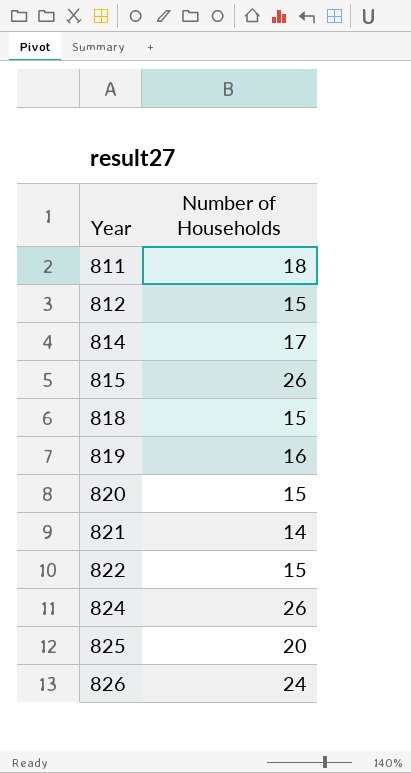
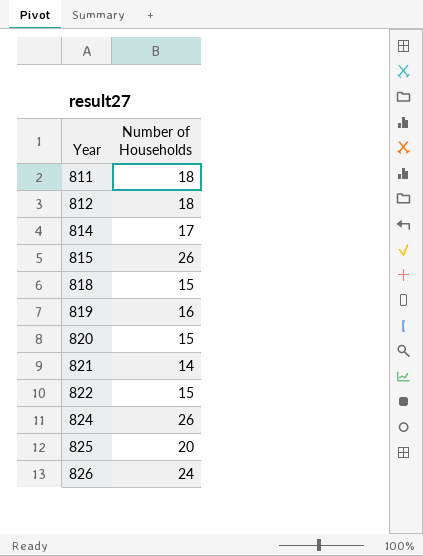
812 | Number of Households: 15 -> 18

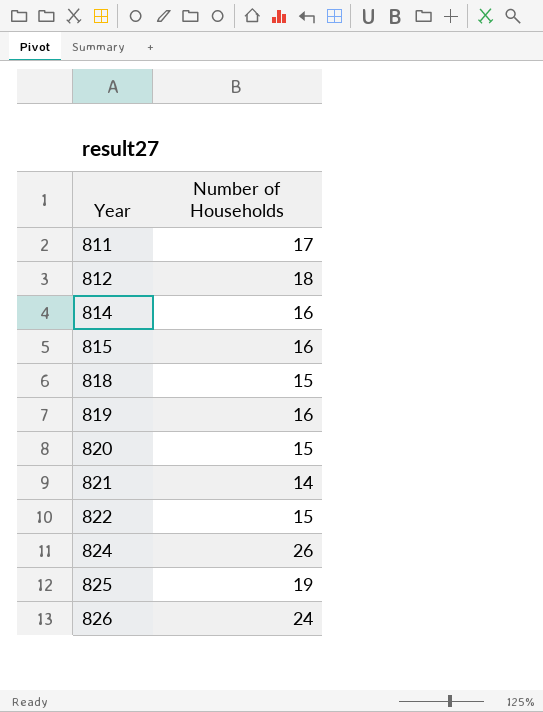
811 | Number of Households: 18 -> 17
814 | Number of Households: 17 -> 16
815 | Number of Households: 26 -> 16
825 | Number of Households: 20 -> 19

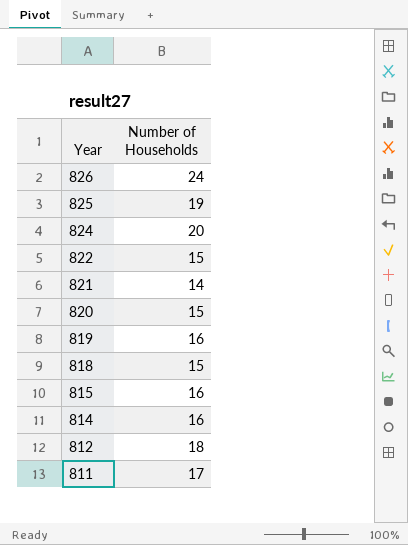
row order: Year ascending -> Year descending
824 | Number of Households: 26 -> 20

